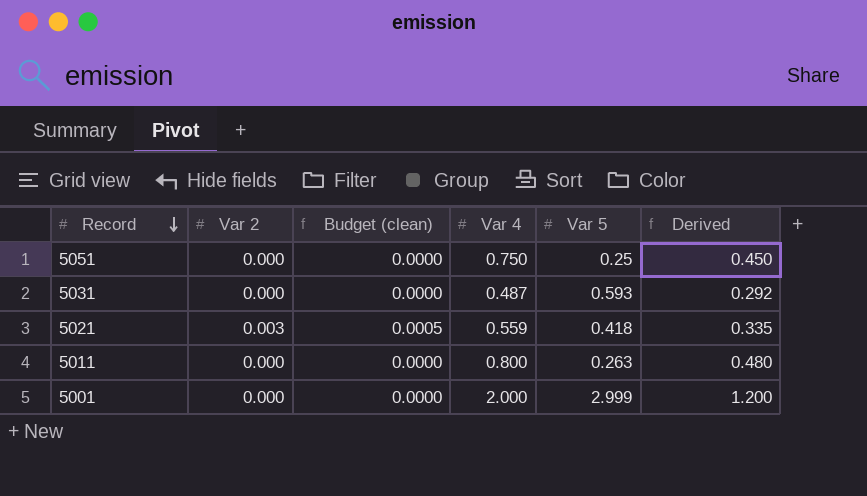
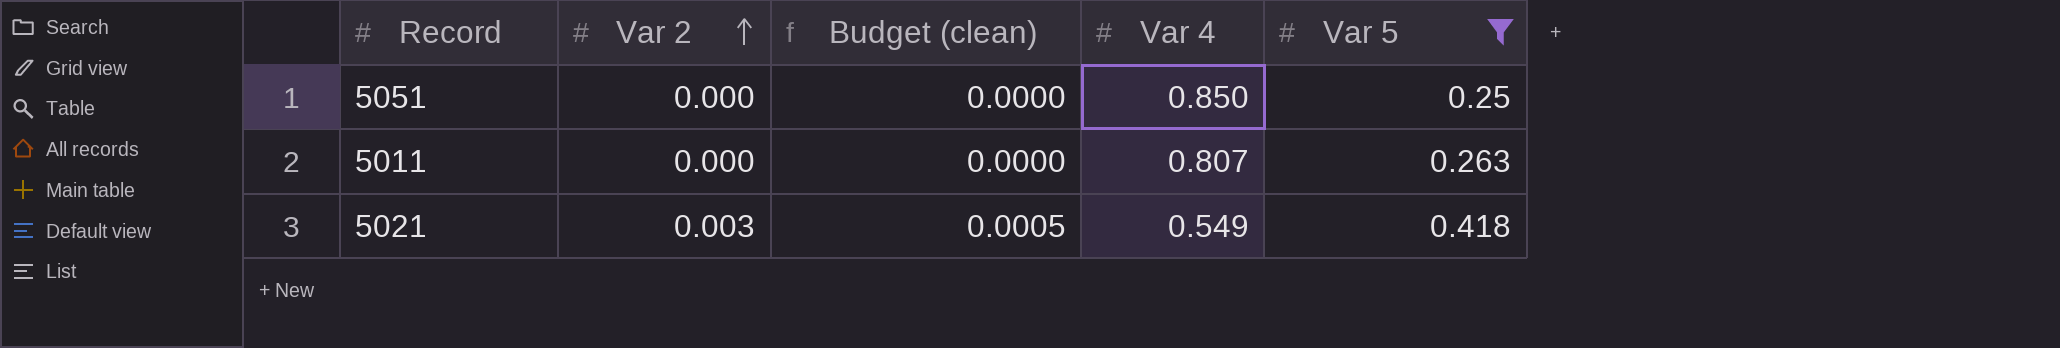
filter: none -> Var 5 <= 0.418
row order: Record descending -> Var 2 ascending
column Derived | formula: [Var 4] * 0.6 -> none
5051 | Var 4: 0.750 -> 0.850
5011 | Var 4: 0.800 -> 0.807
5021 | Var 4: 0.559 -> 0.549

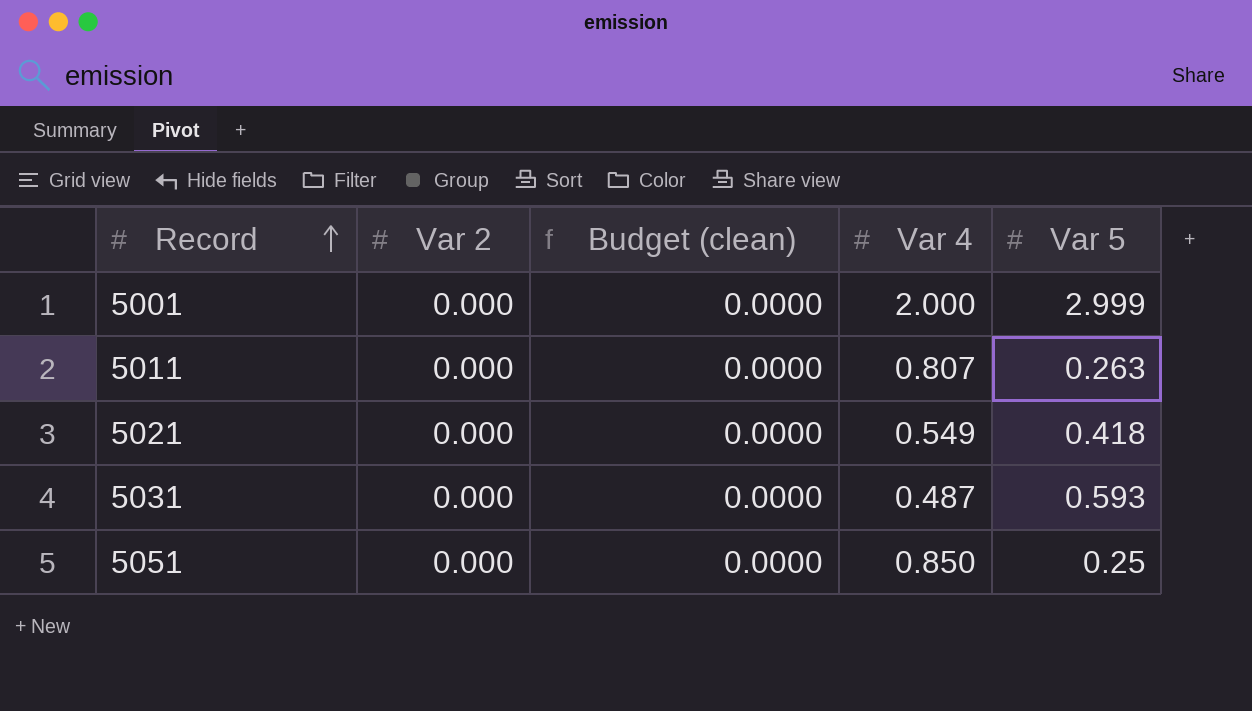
filter: Var 5 <= 0.418 -> none
row order: Var 2 ascending -> Record ascending
5021 | Var 2: 0.003 -> 0.000
5021 | Budget (clean): 0.0005 -> 0.0000

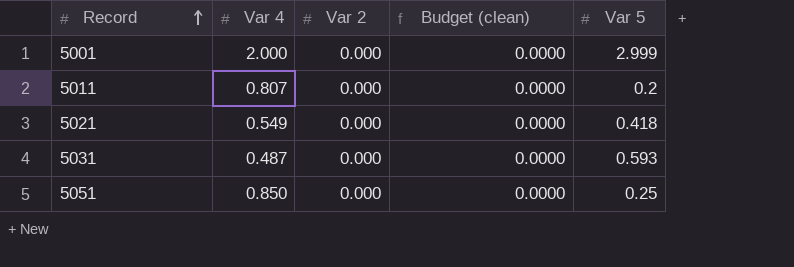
column Var 4 | position: 4 -> 2
5011 | Var 5: 0.263 -> 0.2

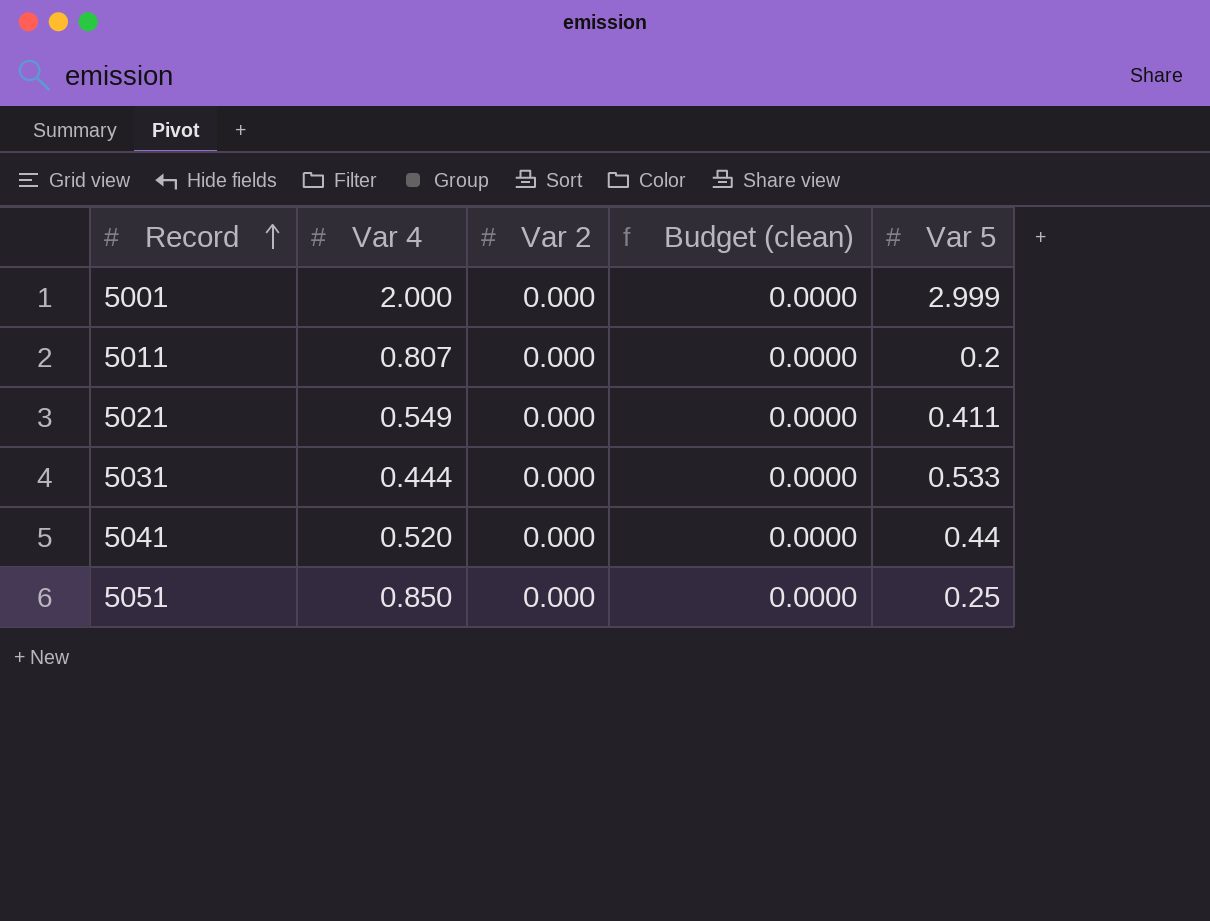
5021 | Var 5: 0.418 -> 0.411
5031 | Var 4: 0.487 -> 0.444
5031 | Var 5: 0.593 -> 0.533
row 5041: none -> 0.520 | 0.000 | 0.0000 | 0.44

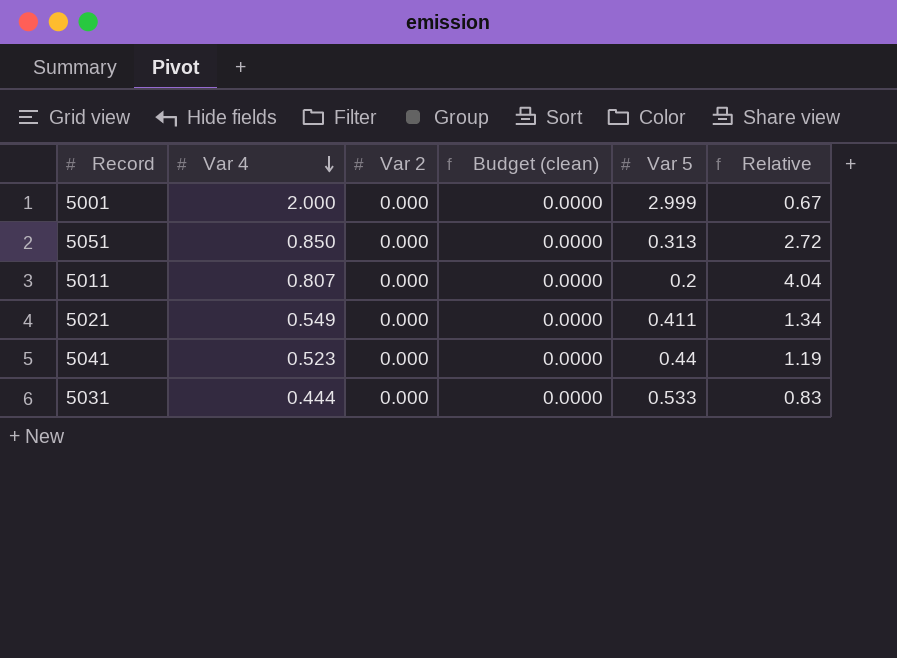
row order: Record ascending -> Var 4 descending
column Relative | formula: none -> [Var 4] / [Var 5]
5051 | Var 5: 0.25 -> 0.313
5041 | Var 4: 0.520 -> 0.523

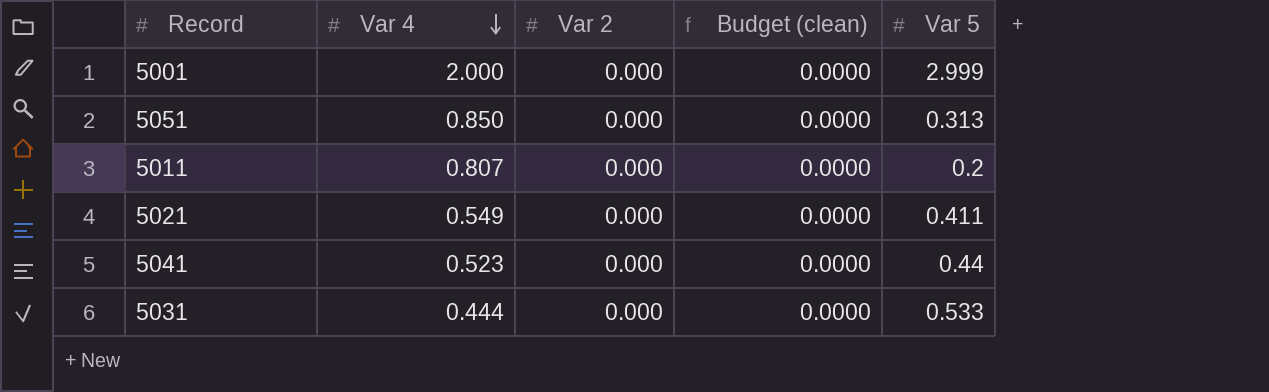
column Relative | formula: [Var 4] / [Var 5] -> none

